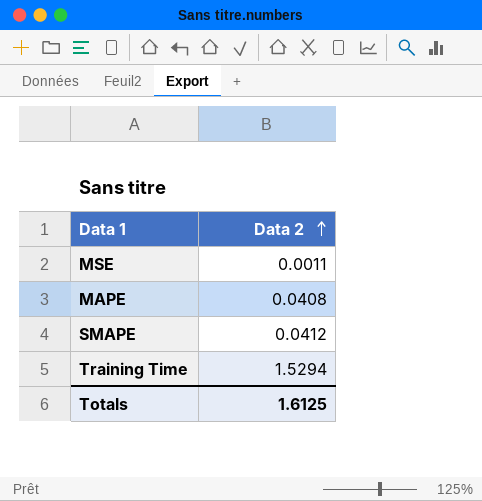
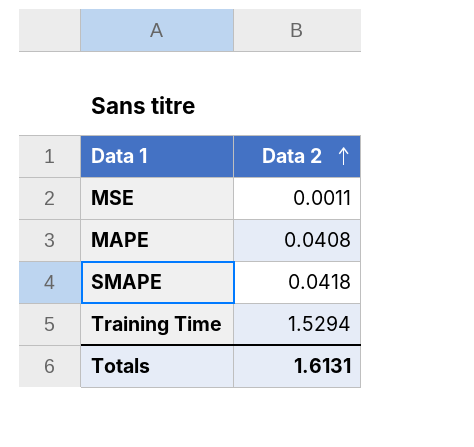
SMAPE | Data 2: 0.0412 -> 0.0418
Totals | Data 2: 1.6125 -> 1.6131

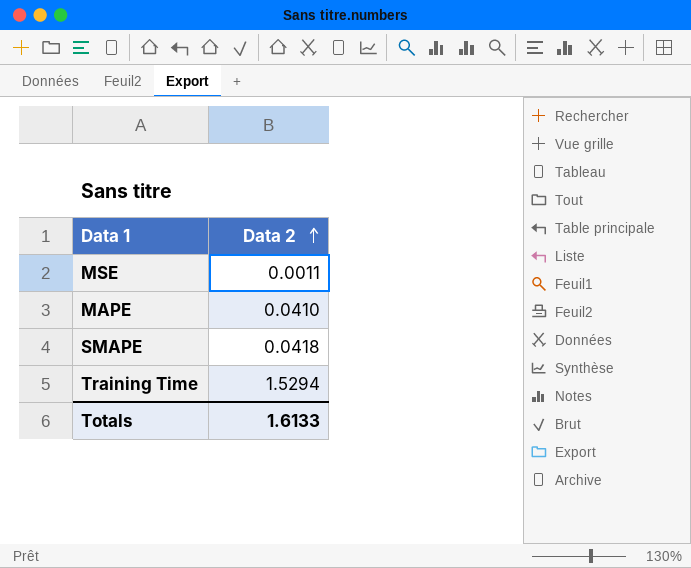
MAPE | Data 2: 0.0408 -> 0.0410
Totals | Data 2: 1.6131 -> 1.6133

